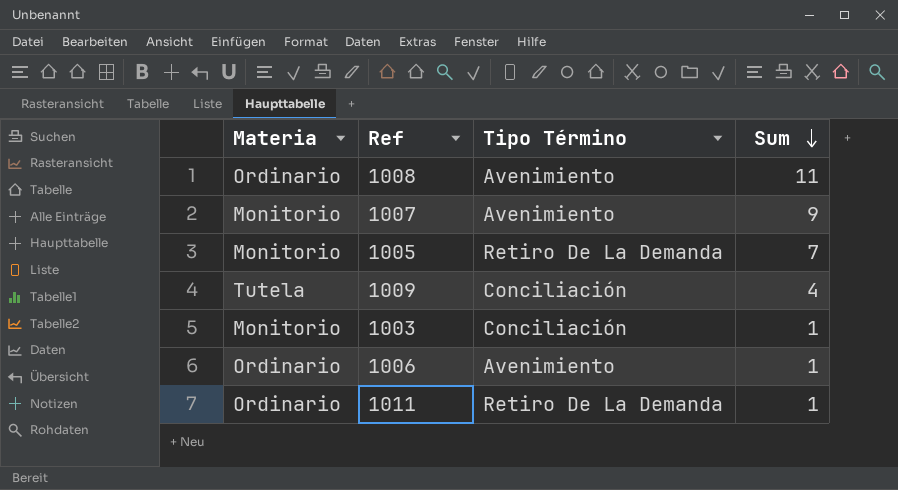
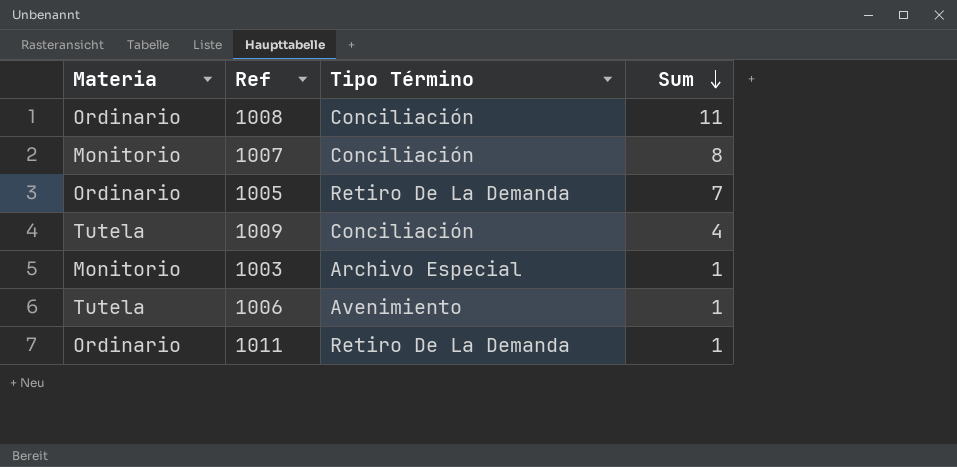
1008 | Tipo Término: Avenimiento -> Conciliación
1007 | Tipo Término: Avenimiento -> Conciliación
1007 | Sum: 9 -> 8
1005 | Materia: Monitorio -> Ordinario
1003 | Tipo Término: Conciliación -> Archivo Especial
1006 | Materia: Ordinario -> Tutela

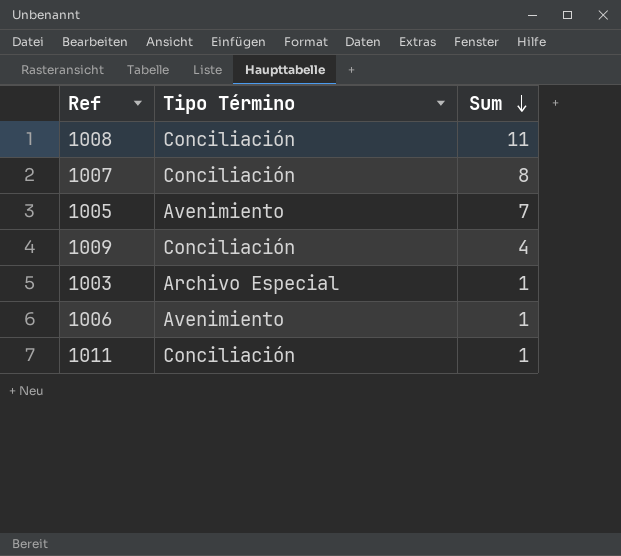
column Materia | position: 1 -> none
1005 | Tipo Término: Retiro De La Demanda -> Avenimiento
1011 | Tipo Término: Retiro De La Demanda -> Conciliación

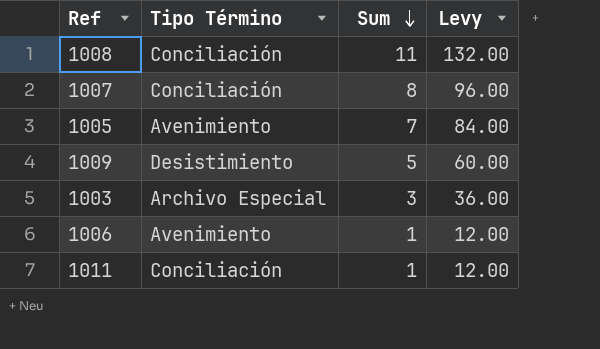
column Levy | formula: none -> [Sum] * 12
1009 | Tipo Término: Conciliación -> Desistimiento
1009 | Sum: 4 -> 5
1003 | Sum: 1 -> 3

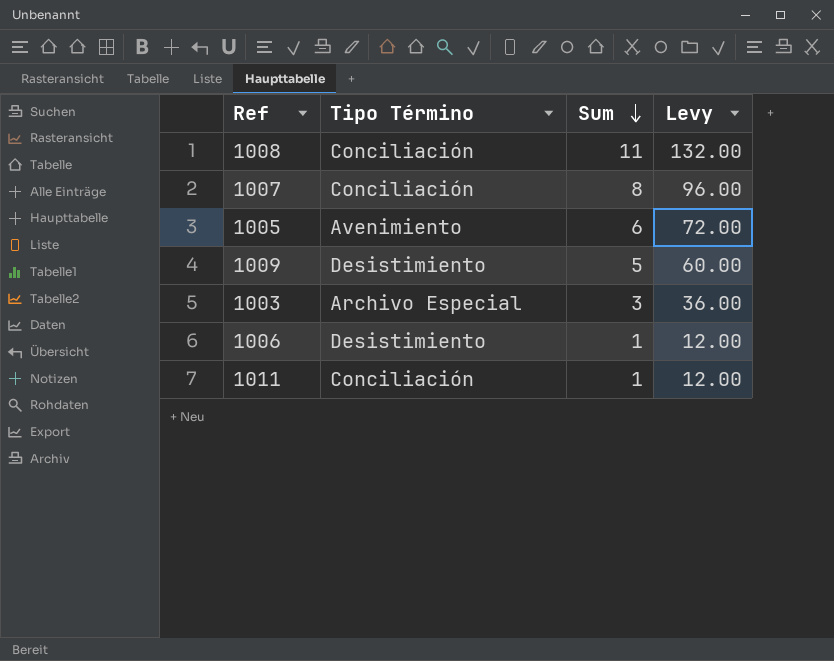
1005 | Sum: 7 -> 6
1005 | Levy: 84.00 -> 72.00
1006 | Tipo Término: Avenimiento -> Desistimiento

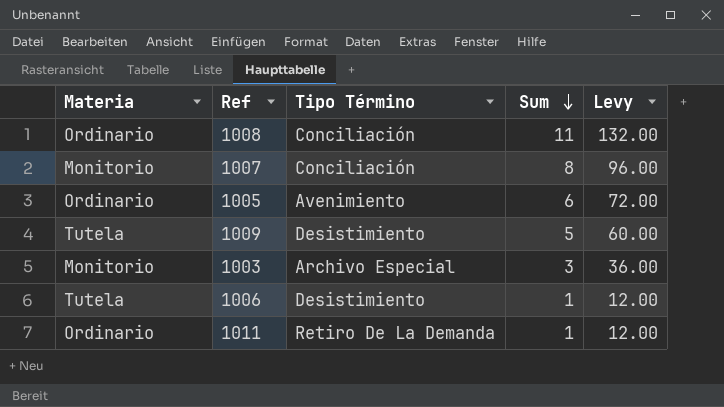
column Materia | position: none -> 1
1011 | Tipo Término: Conciliación -> Retiro De La Demanda

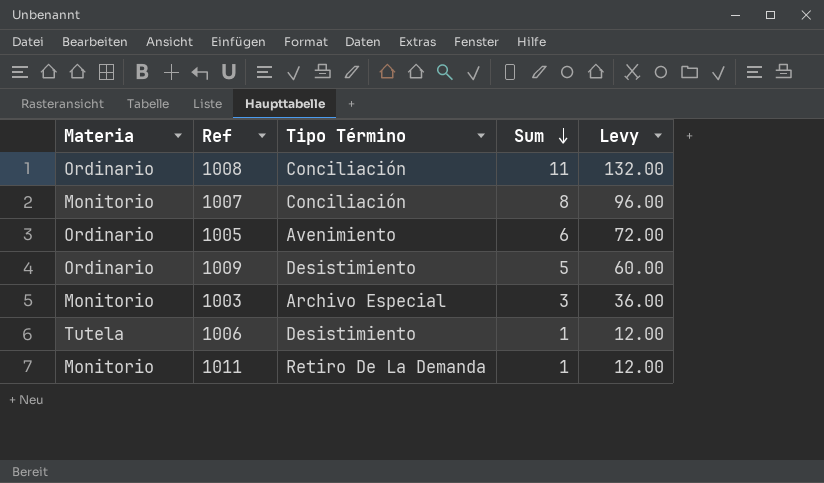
1009 | Materia: Tutela -> Ordinario
1011 | Materia: Ordinario -> Monitorio

